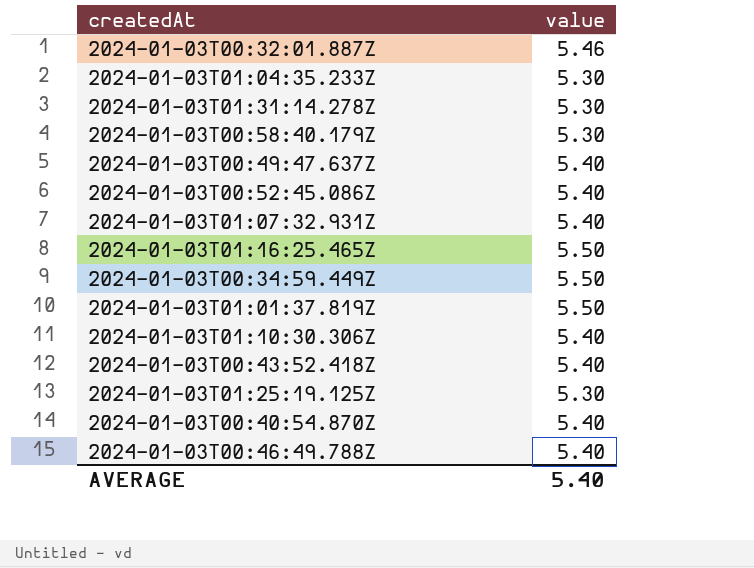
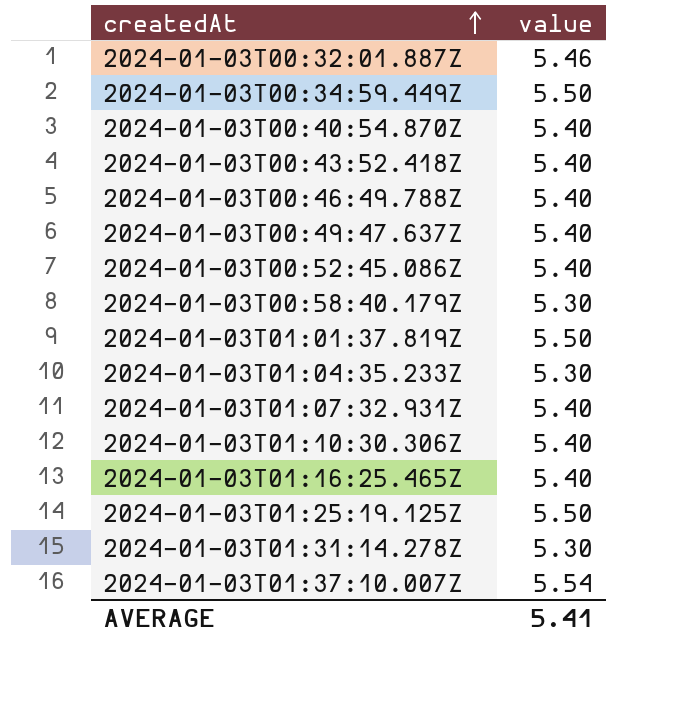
row order: none -> createdAt ascending
2024-01-03T01:16:25.465Z | value: 5.50 -> 5.40
2024-01-03T01:25:19.125Z | value: 5.30 -> 5.50
row 2024-01-03T01:37:10.007Z: none -> 5.54
AVERAGE | value: 5.40 -> 5.41

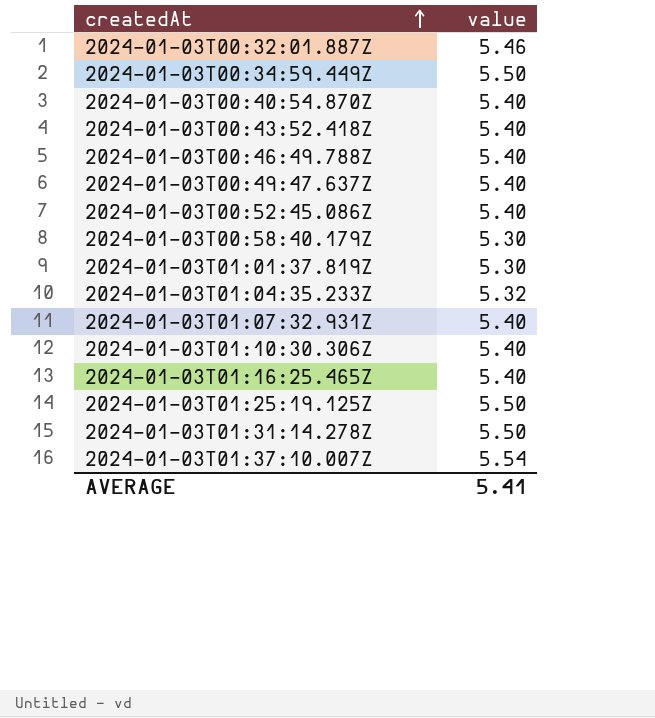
2024-01-03T01:01:37.819Z | value: 5.50 -> 5.30
2024-01-03T01:04:35.233Z | value: 5.30 -> 5.32
2024-01-03T01:31:14.278Z | value: 5.30 -> 5.50

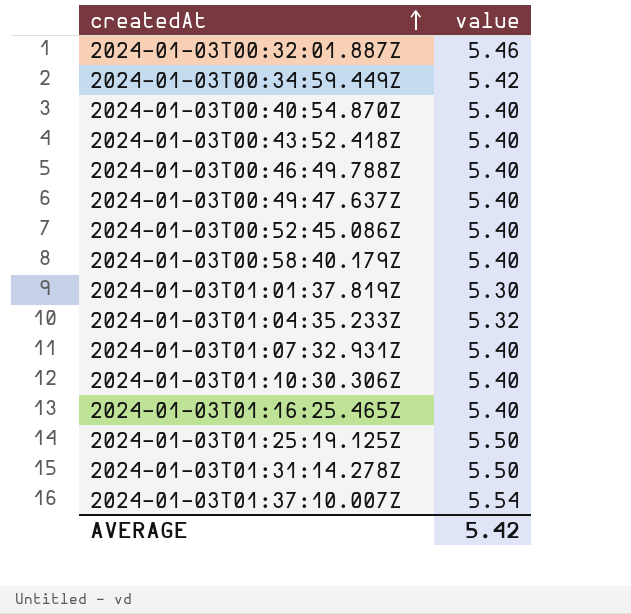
2024-01-03T00:34:59.449Z | value: 5.50 -> 5.42
2024-01-03T00:58:40.179Z | value: 5.30 -> 5.40
AVERAGE | value: 5.41 -> 5.42

